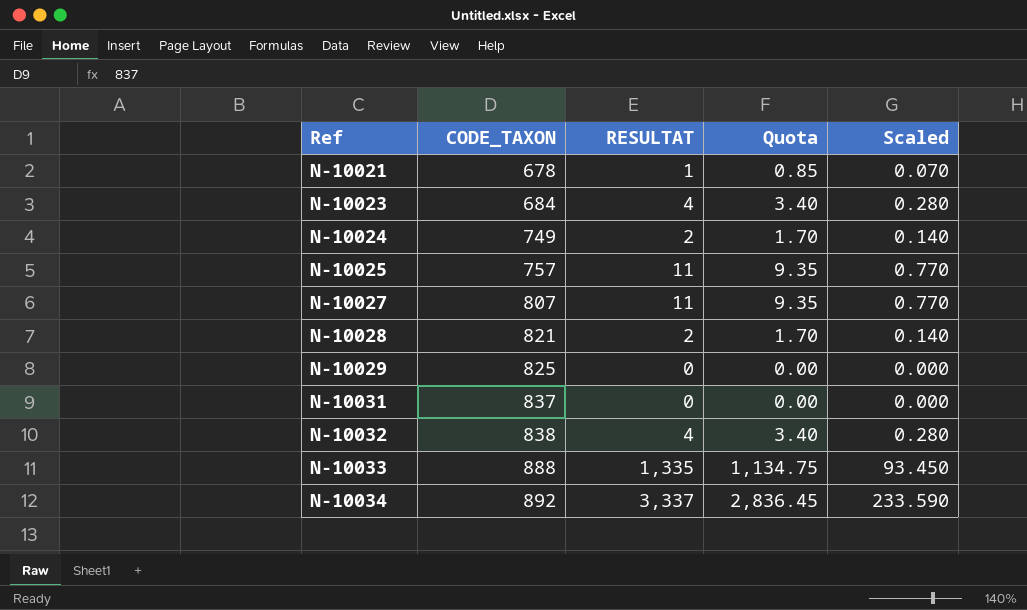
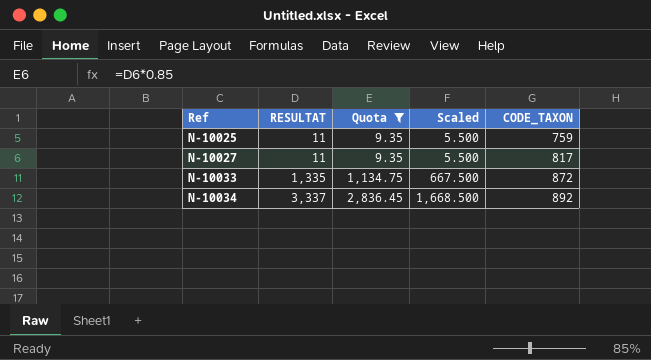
filter: none -> Quota >= 9.35
column Scaled | formula: [RESULTAT] * 0.07 -> [RESULTAT] * 0.5
column CODE_TAXON | position: 2 -> 5
N-10025 | CODE_TAXON: 757 -> 759
N-10027 | CODE_TAXON: 807 -> 817
N-10033 | CODE_TAXON: 888 -> 872

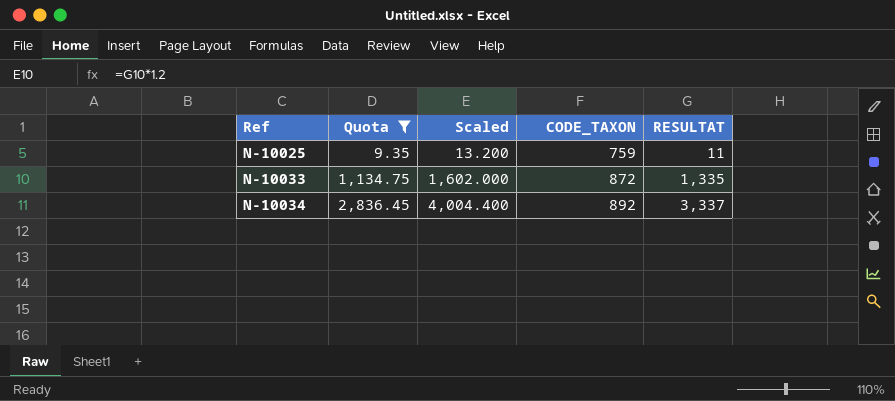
column Scaled | formula: [RESULTAT] * 0.5 -> [RESULTAT] * 1.2
column RESULTAT | position: 2 -> 5
row N-10027: 11 | 9.35 | 5.500 | 817 -> none

